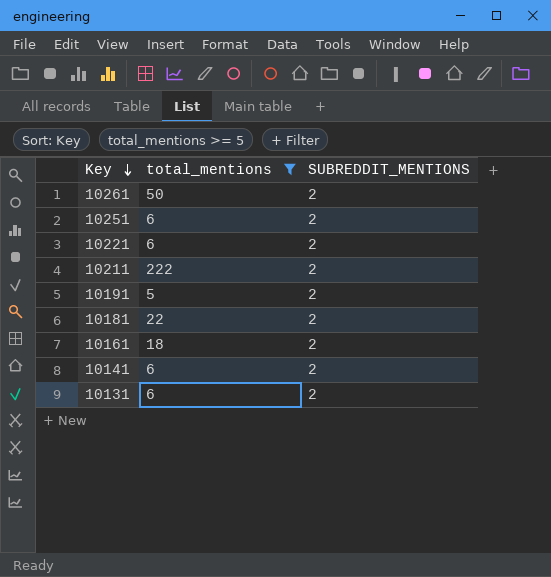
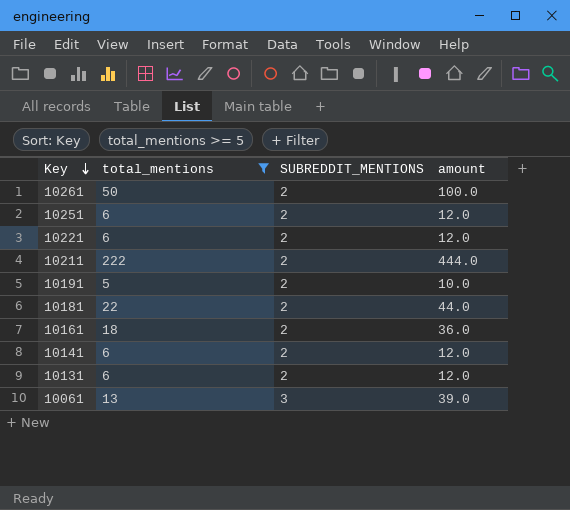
column amount | formula: none -> [total_mentions] * [SUBREDDIT_MENTIONS]
row 10061: none -> 13 | 3 | 39.0

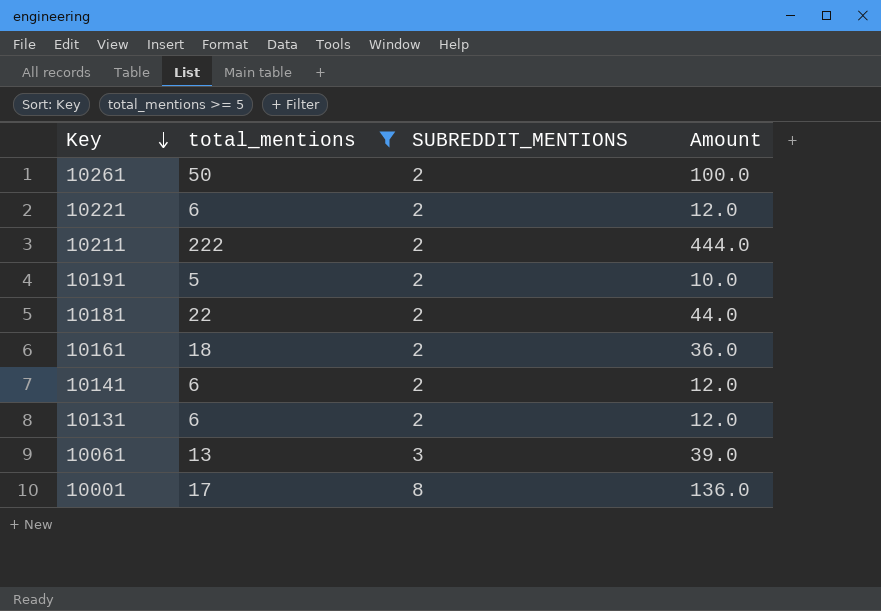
column name: amount -> Amount
row 10251: 6 | 2 | 12.0 -> none
row 10001: none -> 17 | 8 | 136.0

